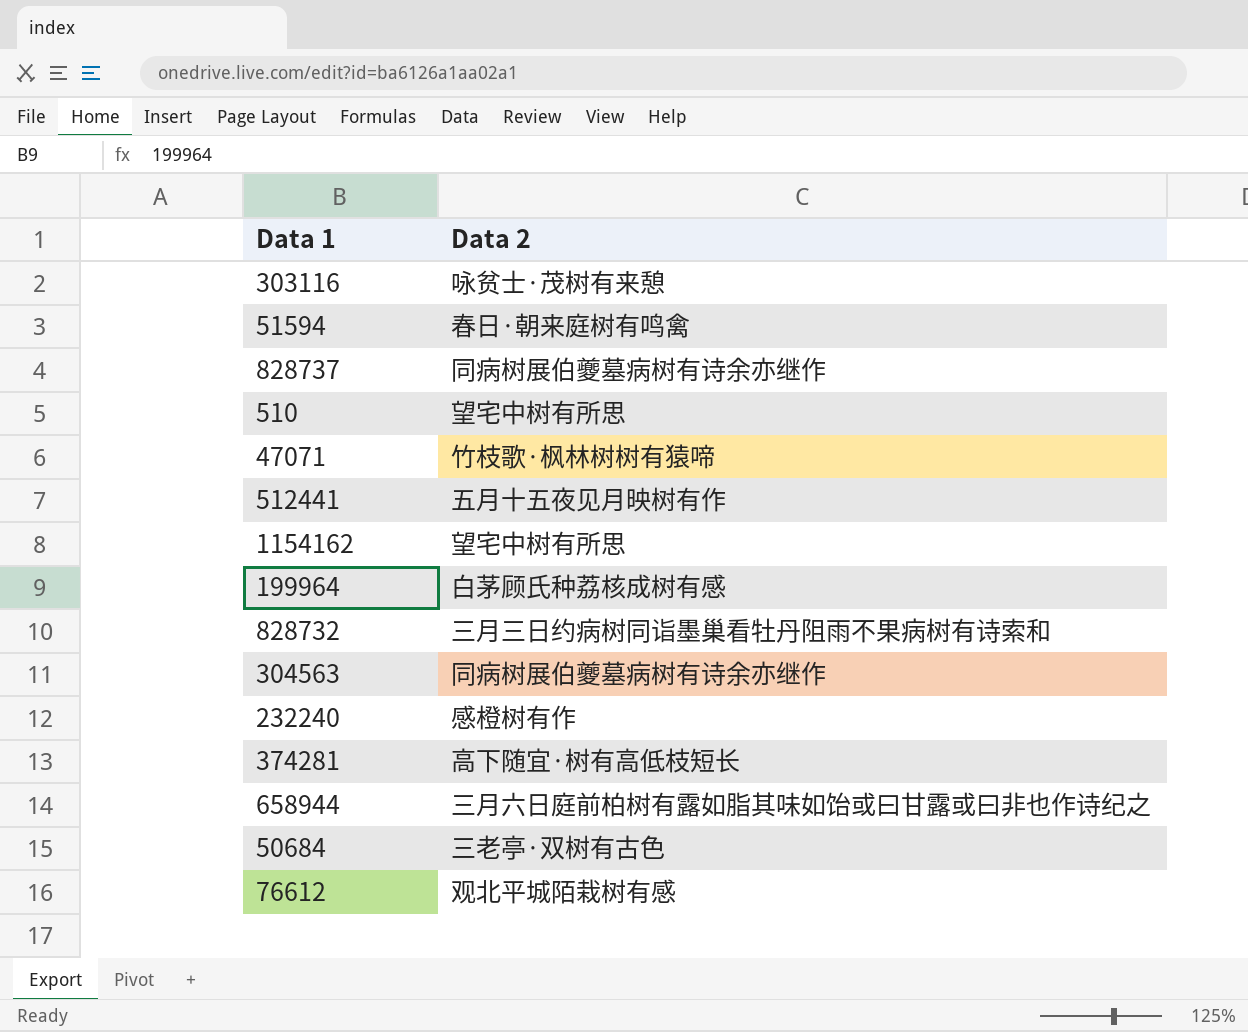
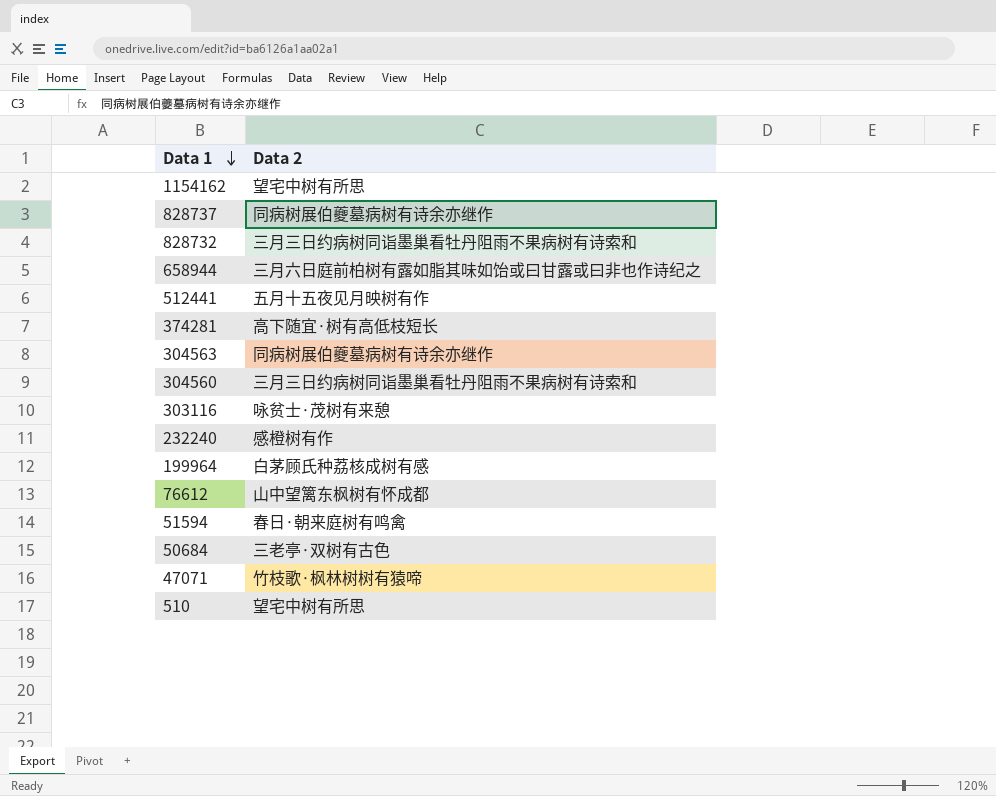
row order: none -> Data 1 descending
row 304560: none -> 三月三日约病树同诣墨巢看牡丹阻雨不果病树有诗索和
76612 | Data 2: 观北平城陌栽树有感 -> 山中望篱东枫树有怀成都

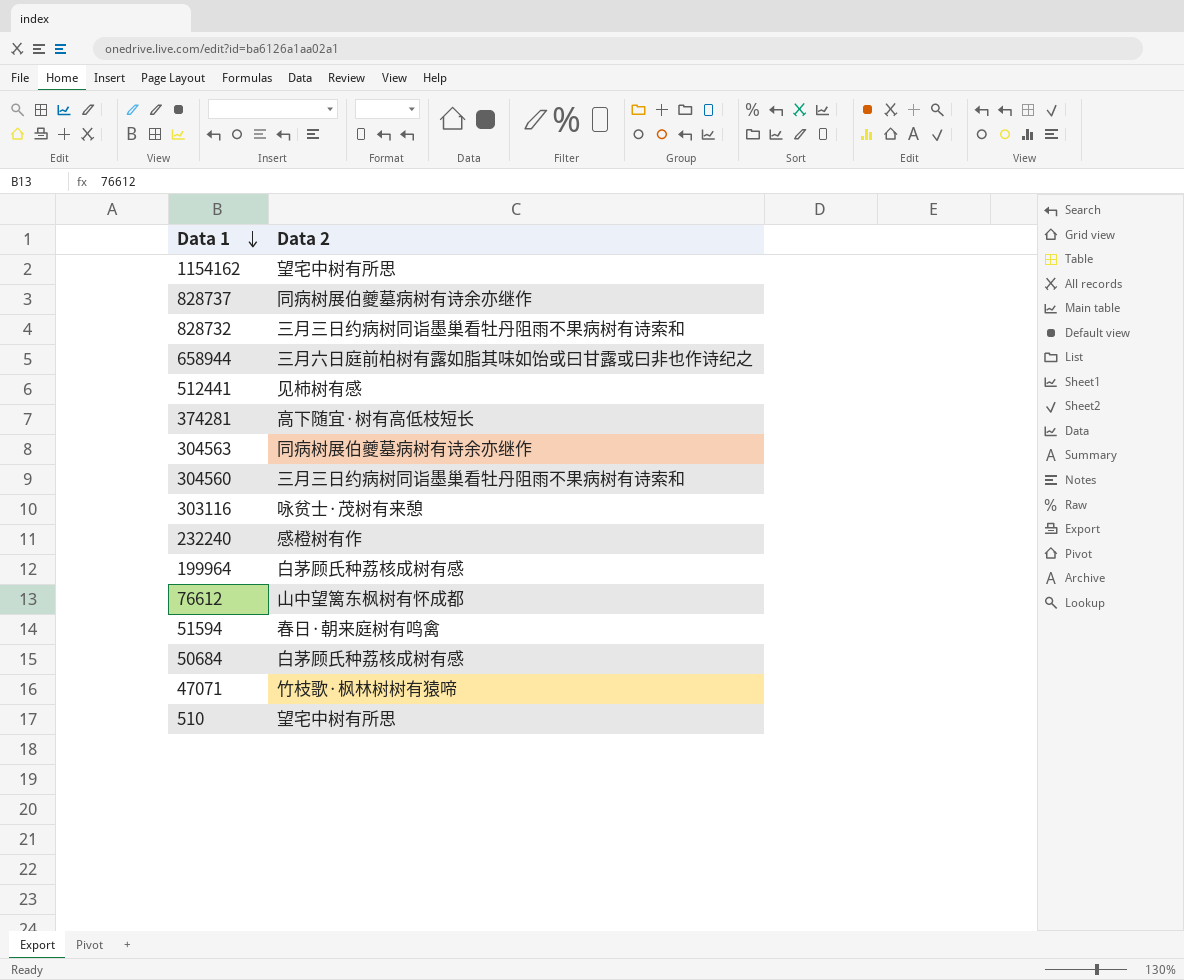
512441 | Data 2: 五月十五夜见月映树有作 -> 见柿树有感
50684 | Data 2: 三老亭·双树有古色 -> 白茅顾氏种荔核成树有感

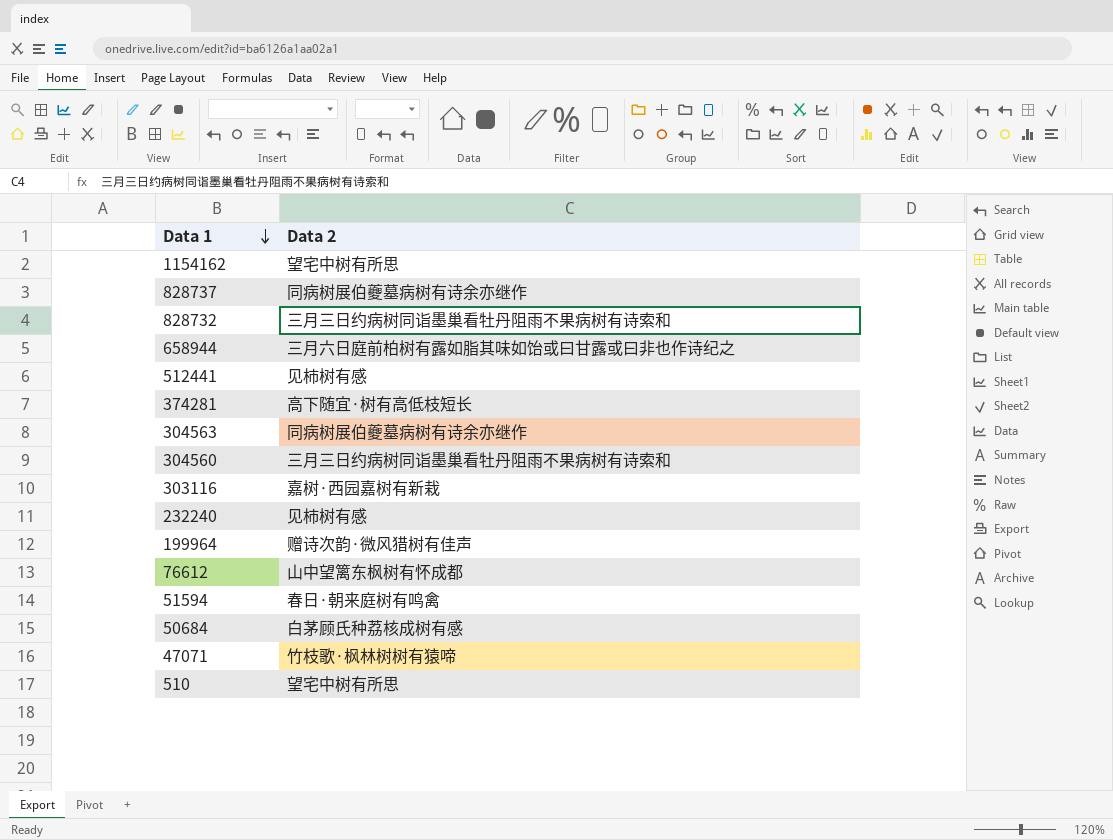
303116 | Data 2: 咏贫士·茂树有来憩 -> 嘉树·西园嘉树有新栽
232240 | Data 2: 感橙树有作 -> 见柿树有感
199964 | Data 2: 白茅顾氏种荔核成树有感 -> 赠诗次韵·微风猎树有佳声

